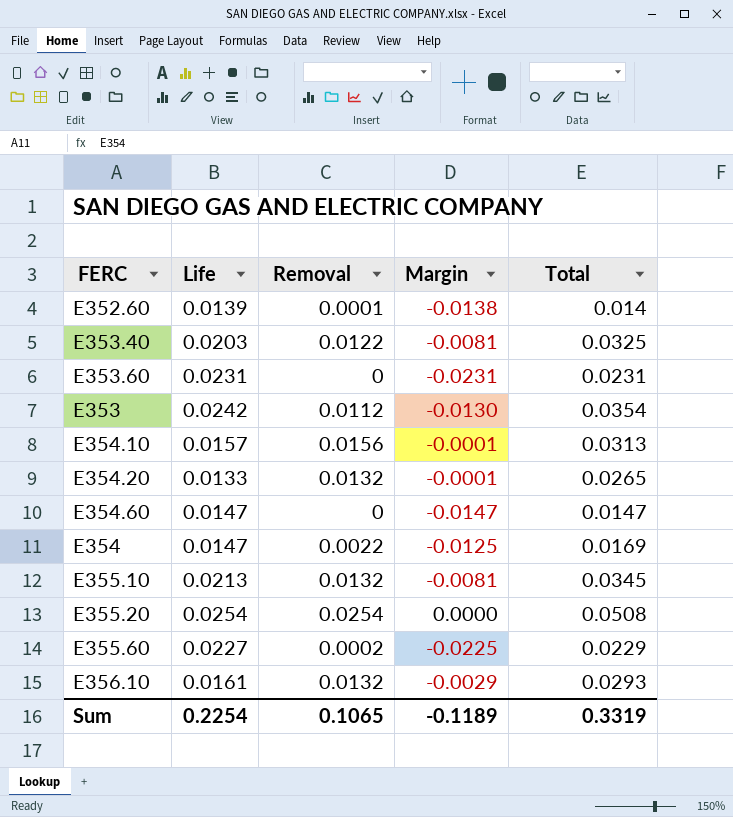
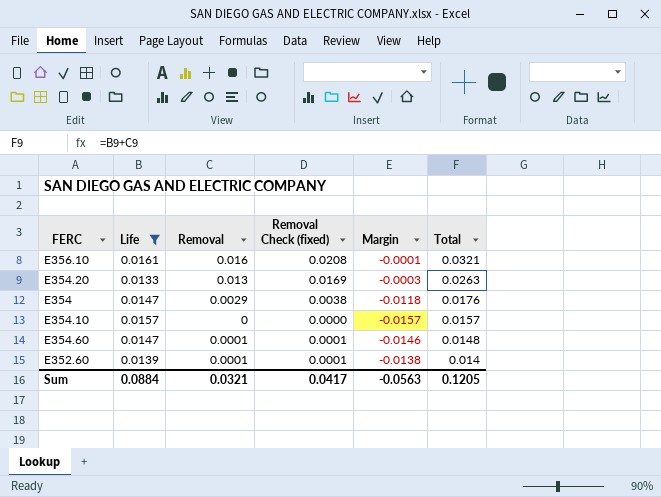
filter: none -> Life <= 0.0161
row order: none -> Total descending
column Removal Check (fixed) | formula: none -> [Removal] * 1.3
E356.10 | Removal: 0.0132 -> 0.016
E356.10 | Margin: -0.0029 -> -0.0001
E356.10 | Total: 0.0293 -> 0.0321
E354.20 | Removal: 0.0132 -> 0.013
E354.20 | Margin: -0.0001 -> -0.0003
E354.20 | Total: 0.0265 -> 0.0263
E354 | Removal: 0.0022 -> 0.0029
E354 | Margin: -0.0125 -> -0.0118
E354 | Total: 0.0169 -> 0.0176
E354.10 | Removal: 0.0156 -> 0
E354.10 | Margin: -0.0001 -> -0.0157
E354.10 | Total: 0.0313 -> 0.0157
E354.60 | Removal: 0 -> 0.0001
E354.60 | Margin: -0.0147 -> -0.0146
E354.60 | Total: 0.0147 -> 0.0148
Sum | Life: 0.2254 -> 0.0884
Sum | Removal: 0.1065 -> 0.0321
Sum | Margin: -0.1189 -> -0.0563
Sum | Total: 0.3319 -> 0.1205

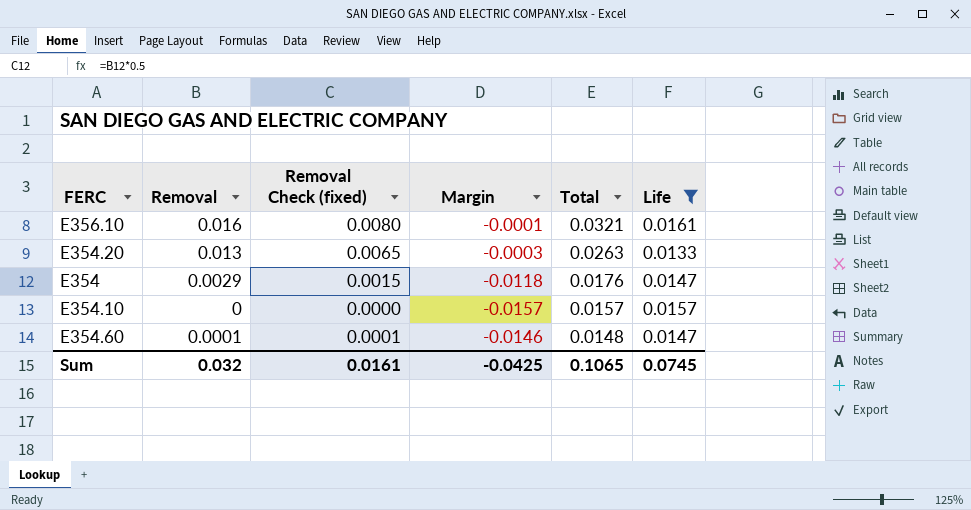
column Removal Check (fixed) | formula: [Removal] * 1.3 -> [Removal] * 0.5
column Life | position: 2 -> 6
row E352.60: 0.0139 | 0.0001 | 0.0001 | -0.0138 | 0.014 -> none
Sum | Removal: 0.0321 -> 0.032
Sum | Removal Check (fixed): 0.0417 -> 0.0161
Sum | Margin: -0.0563 -> -0.0425
Sum | Total: 0.1205 -> 0.1065
Sum | Life: 0.0884 -> 0.0745

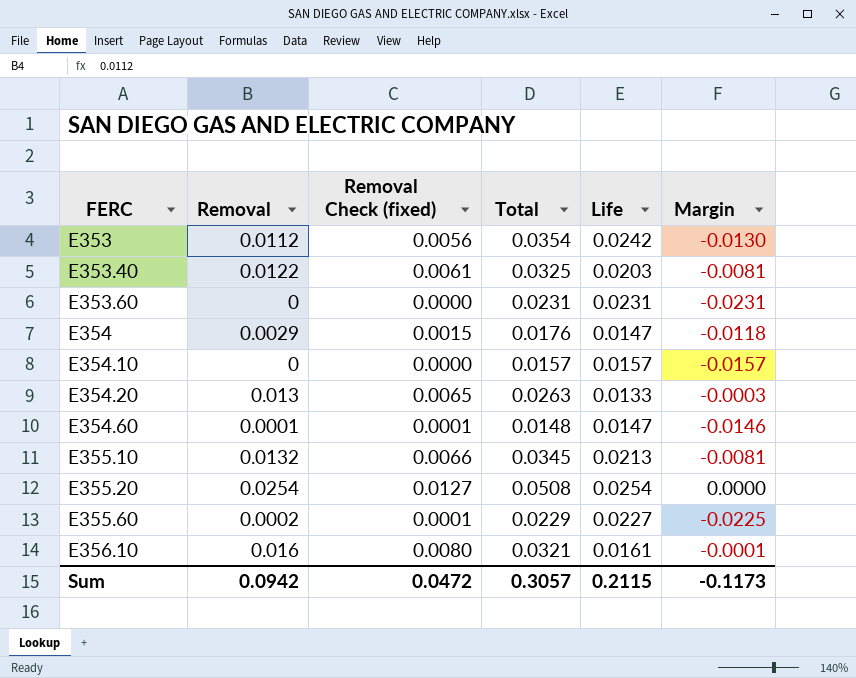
filter: Life <= 0.0161 -> none
row order: Total descending -> FERC ascending
column Margin | position: 4 -> 6
Sum | Removal: 0.032 -> 0.0942
Sum | Removal Check (fixed): 0.0161 -> 0.0472
Sum | Total: 0.1065 -> 0.3057
Sum | Life: 0.0745 -> 0.2115
Sum | Margin: -0.0425 -> -0.1173

